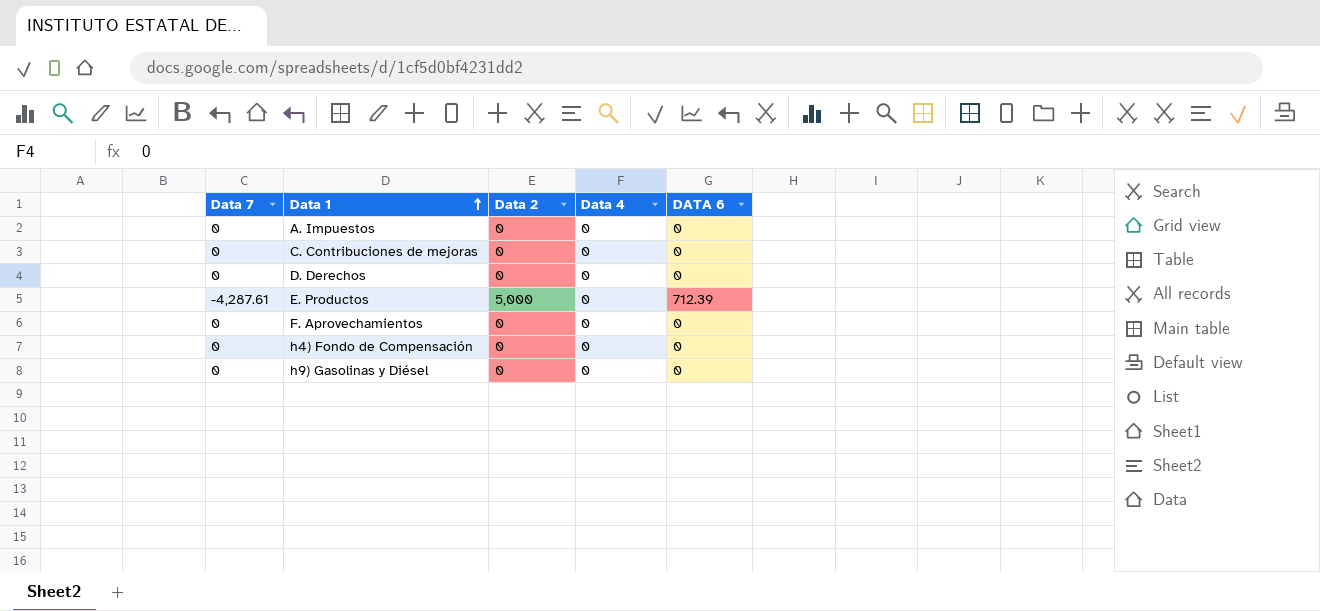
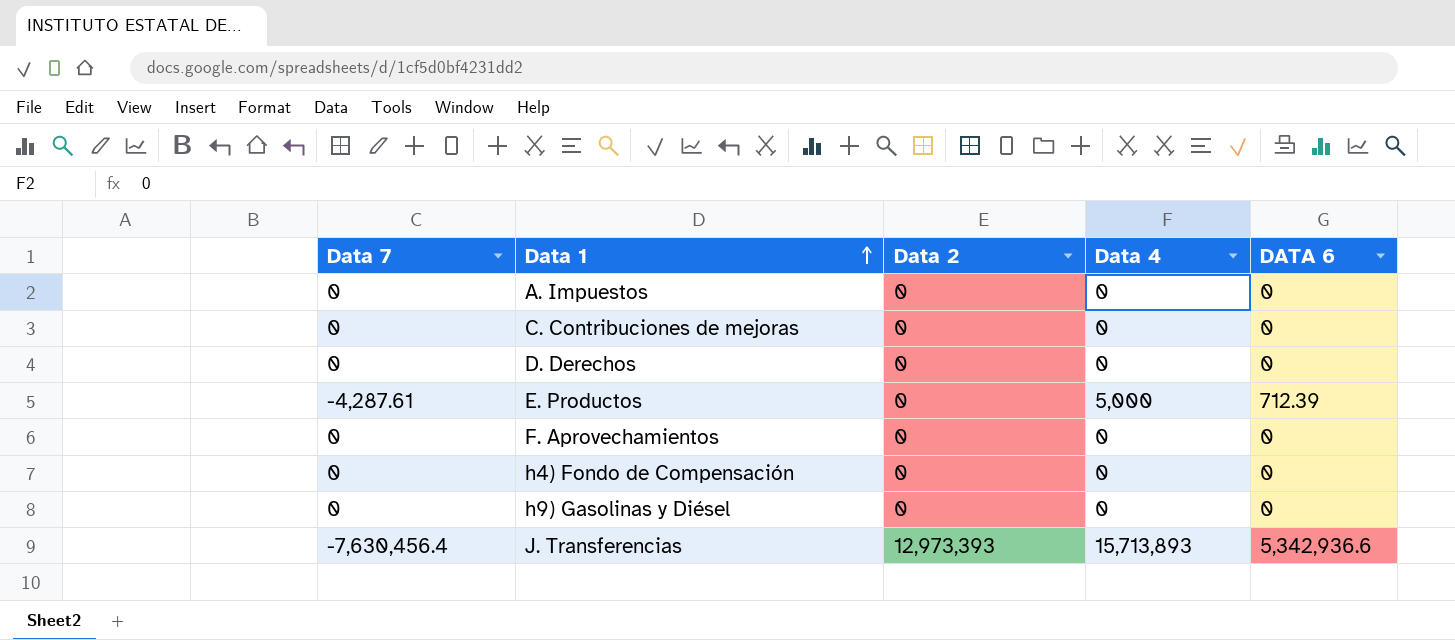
E. Productos | Data 2: 5,000 -> 0
E. Productos | Data 4: 0 -> 5,000
row J. Transferencias: none -> -7,630,456.4 | 12,973,393 | 15,713,893 | 5,342,936.6

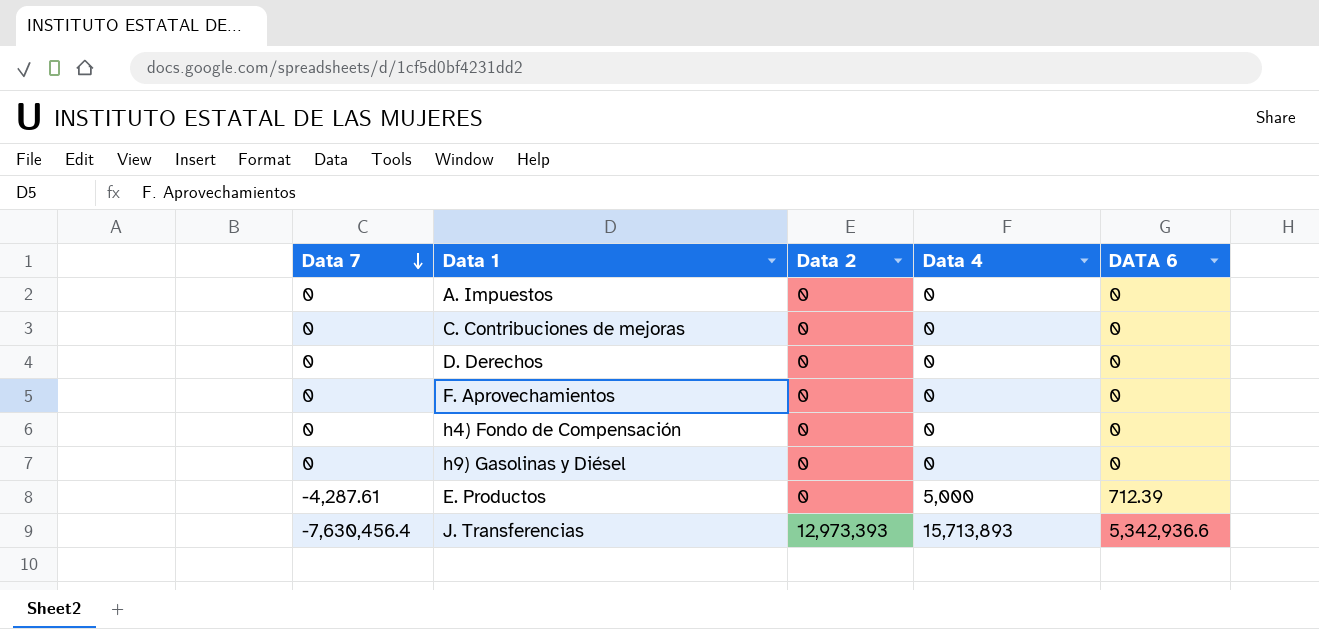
row order: Data 1 ascending -> Data 7 descending

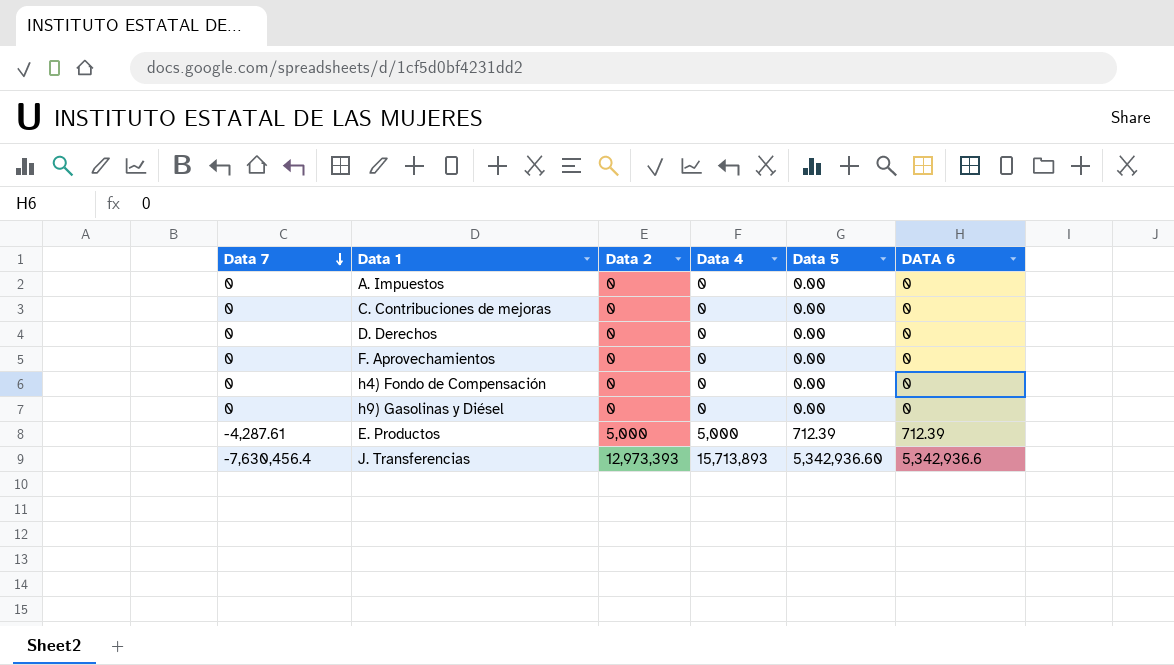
column Data 5 | position: none -> 5
E. Productos | Data 2: 0 -> 5,000

